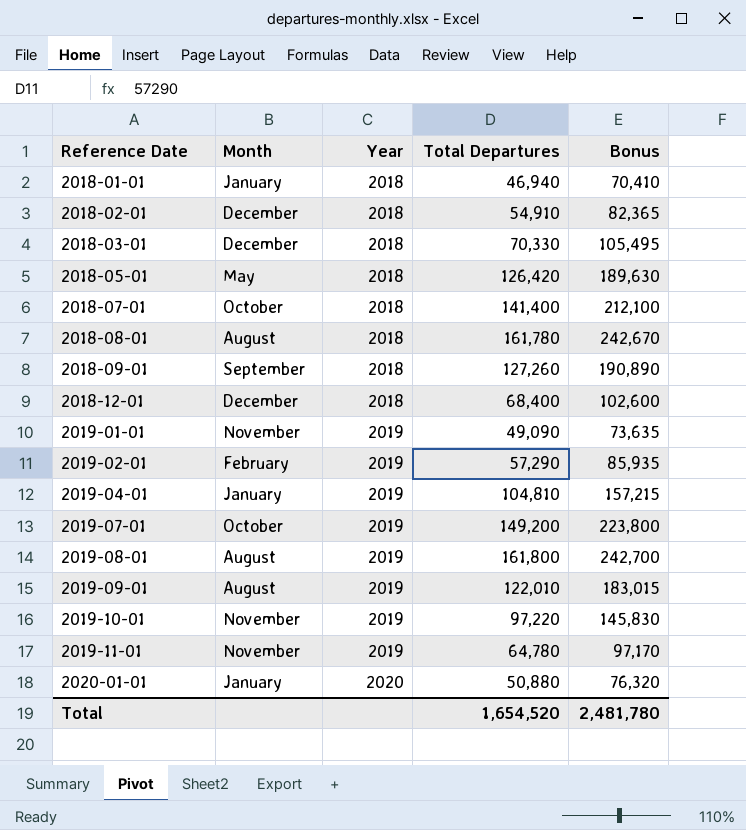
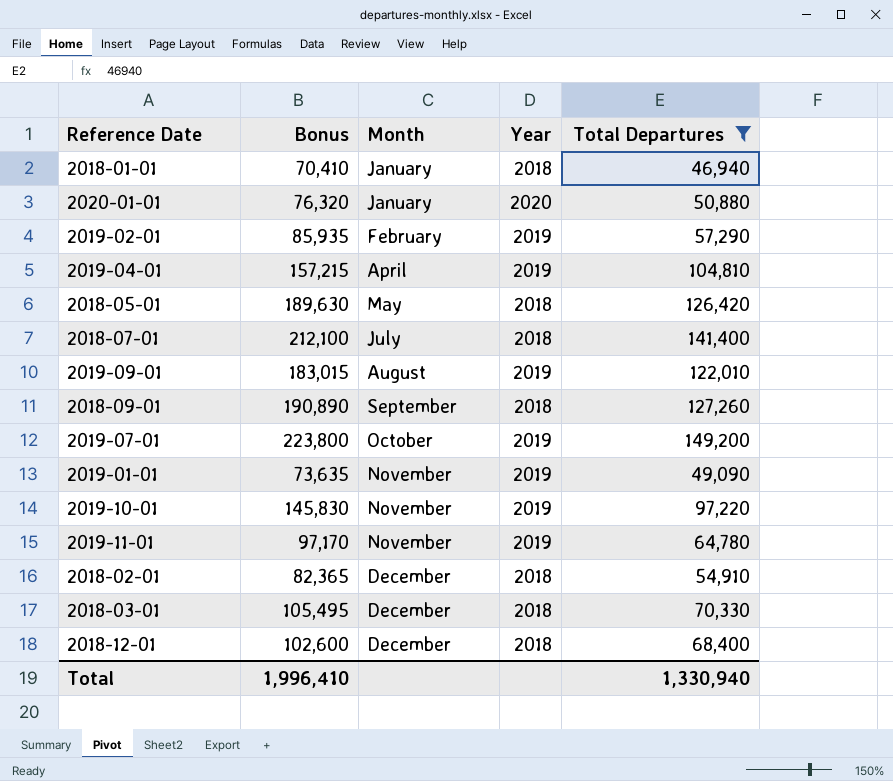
filter: none -> Total Departures <= 149,200
row order: Reference Date ascending -> Month ascending
column Bonus | position: 5 -> 2
2019-04-01 | Month: January -> April
2018-07-01 | Month: October -> July
Total | Bonus: 2,481,780 -> 1,996,410
Total | Total Departures: 1,654,520 -> 1,330,940

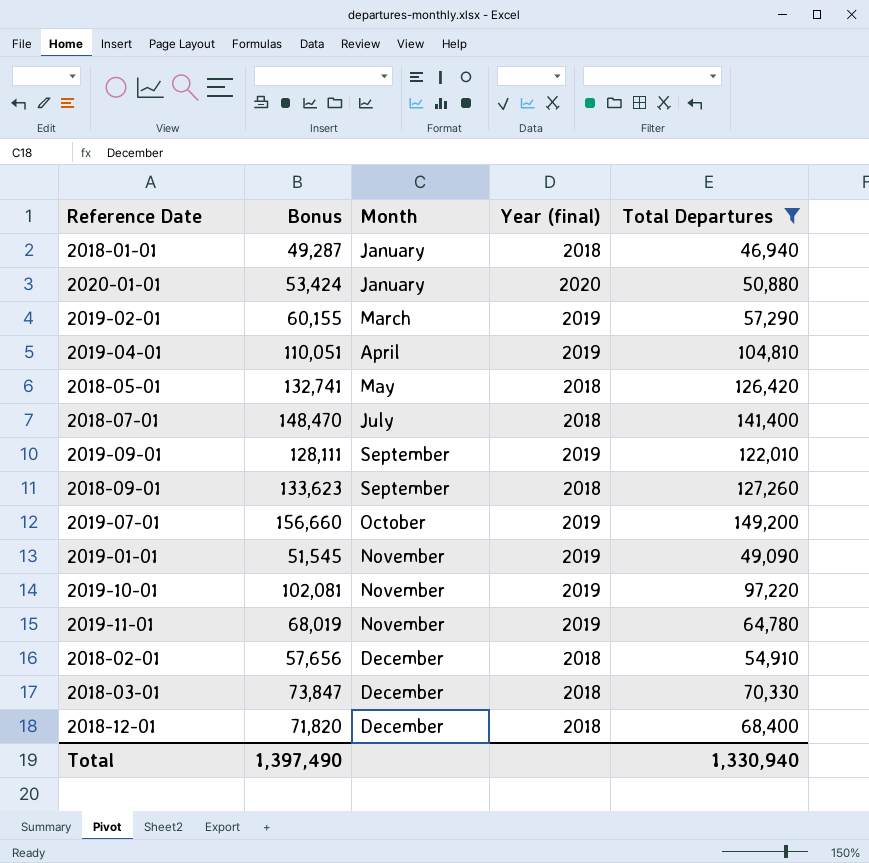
column Bonus | formula: [Total Departures] * 1.5 -> [Total Departures] * 1.05
column name: Year -> Year (final)
2019-02-01 | Month: February -> March
2019-09-01 | Month: August -> September
Total | Bonus: 1,996,410 -> 1,397,490

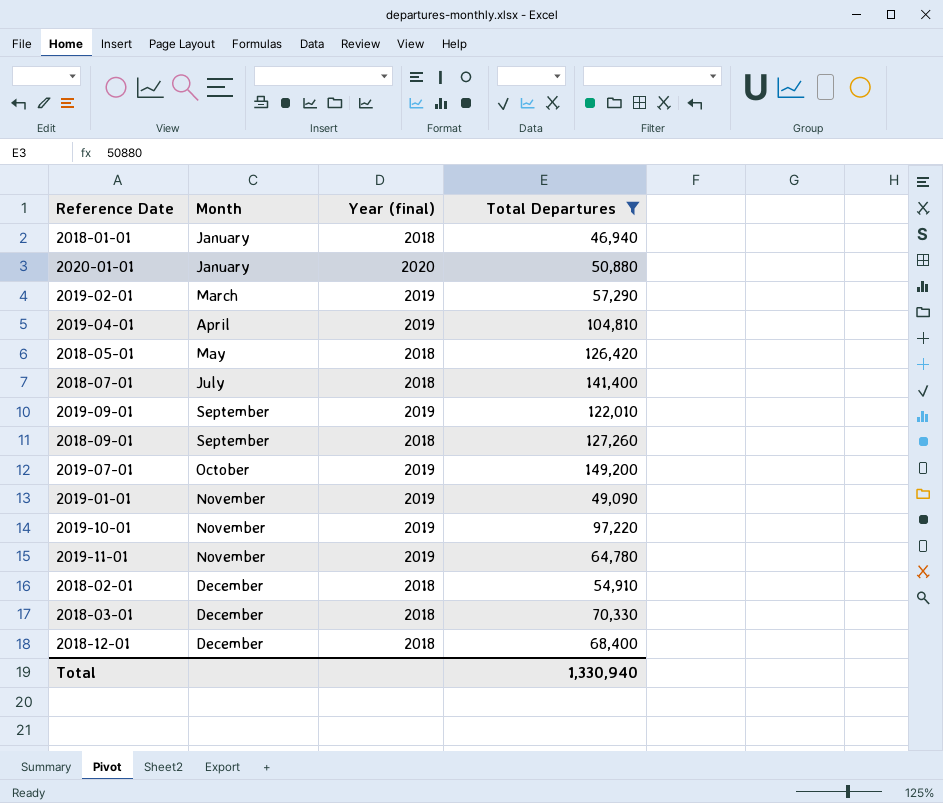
column Bonus | formula: [Total Departures] * 1.05 -> none

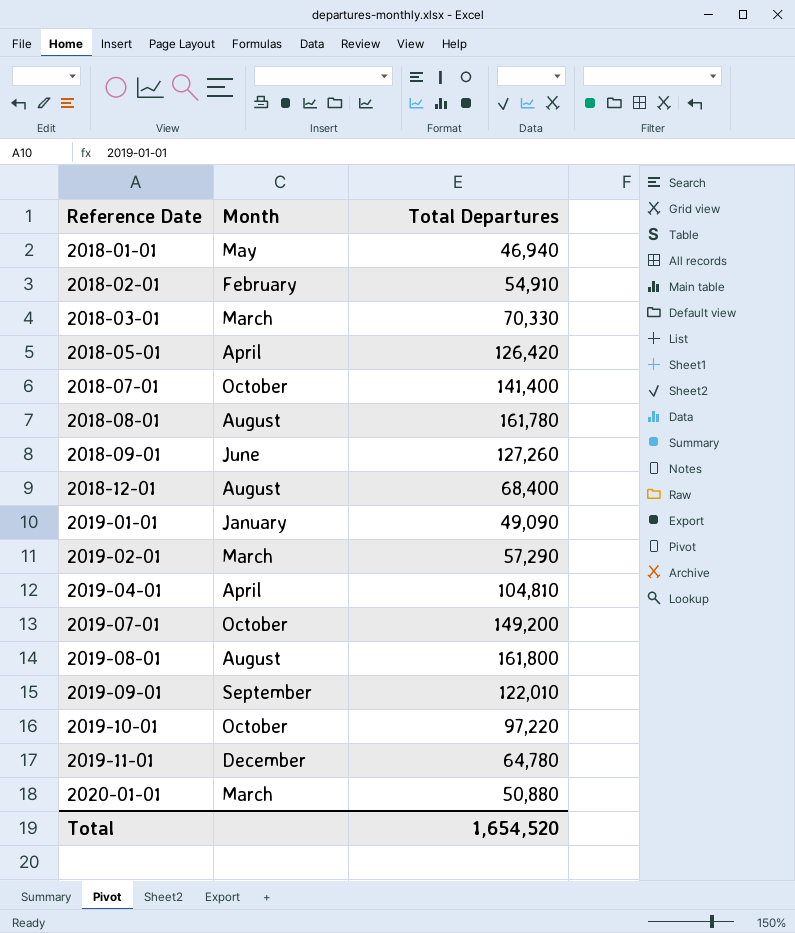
filter: Total Departures <= 149,200 -> none
row order: Month ascending -> Reference Date ascending
column Year (final) | position: 3 -> none
2018-01-01 | Month: January -> May
2018-02-01 | Month: December -> February
2018-03-01 | Month: December -> March
2018-05-01 | Month: May -> April
2018-07-01 | Month: July -> October
2018-09-01 | Month: September -> June
2018-12-01 | Month: December -> August
2019-01-01 | Month: November -> January
2019-10-01 | Month: November -> October
2019-11-01 | Month: November -> December
2020-01-01 | Month: January -> March
Total | Total Departures: 1,330,940 -> 1,654,520

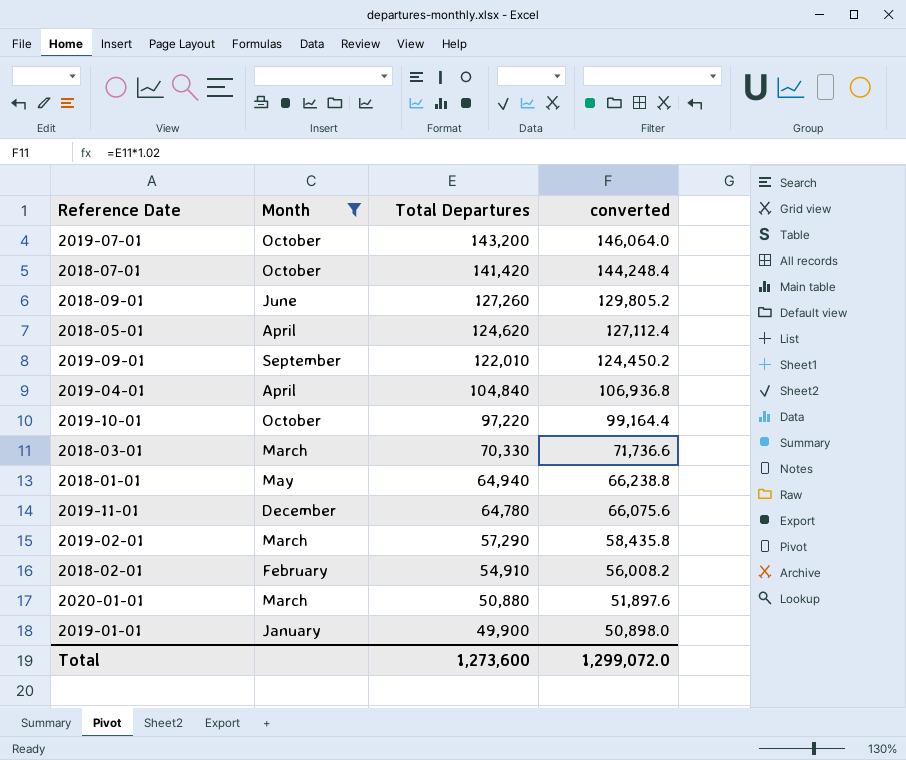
filter: none -> Month != August
row order: Reference Date ascending -> Total Departures descending
column converted | formula: none -> [Total Departures] * 1.02
2019-07-01 | Total Departures: 149,200 -> 143,200
2018-07-01 | Total Departures: 141,400 -> 141,420
2018-05-01 | Total Departures: 126,420 -> 124,620
2019-04-01 | Total Departures: 104,810 -> 104,840
2018-01-01 | Total Departures: 46,940 -> 64,940
2019-01-01 | Total Departures: 49,090 -> 49,900
Total | Total Departures: 1,654,520 -> 1,273,600

